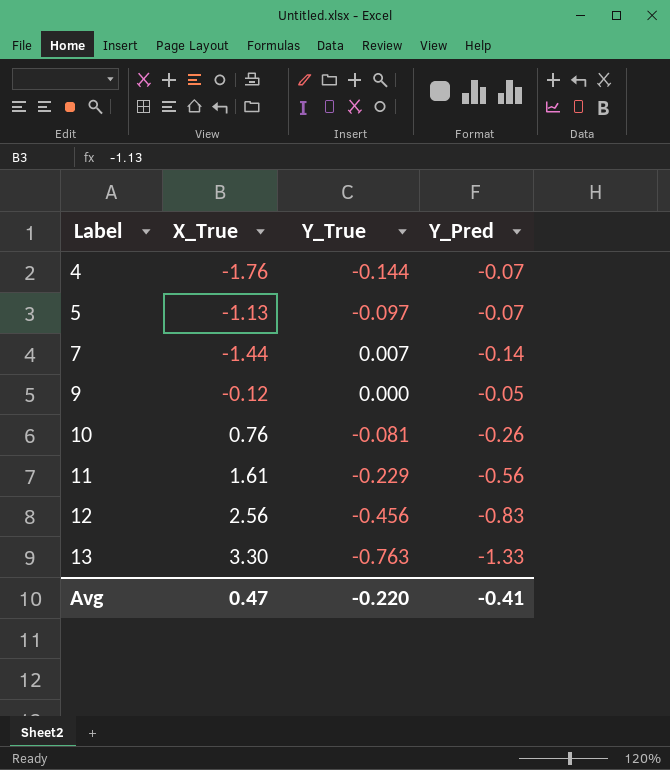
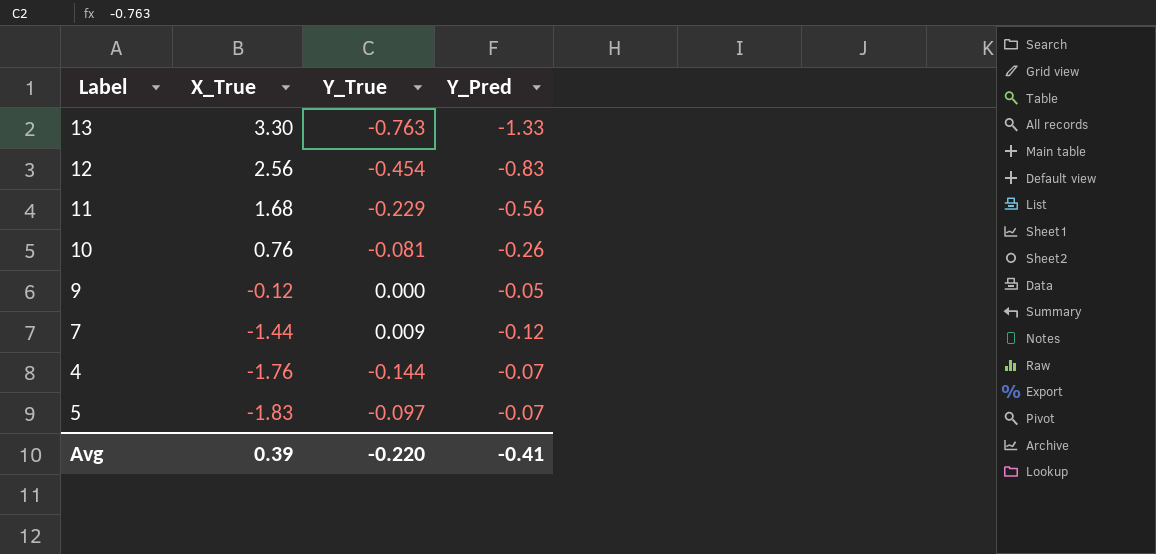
row order: Label ascending -> X_True descending
12 | Y_True: -0.456 -> -0.454
11 | X_True: 1.61 -> 1.68
7 | Y_True: 0.007 -> 0.009
7 | Y_Pred: -0.14 -> -0.12
5 | X_True: -1.13 -> -1.83
Avg | X_True: 0.47 -> 0.39

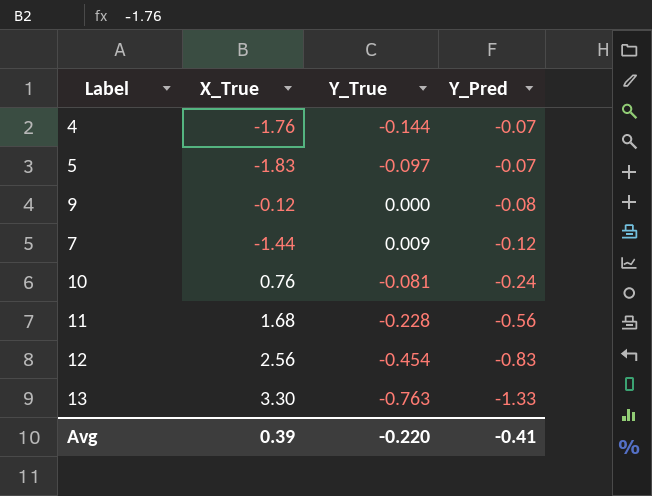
row order: X_True descending -> Y_Pred descending
9 | Y_Pred: -0.05 -> -0.08
10 | Y_Pred: -0.26 -> -0.24
11 | Y_True: -0.229 -> -0.228

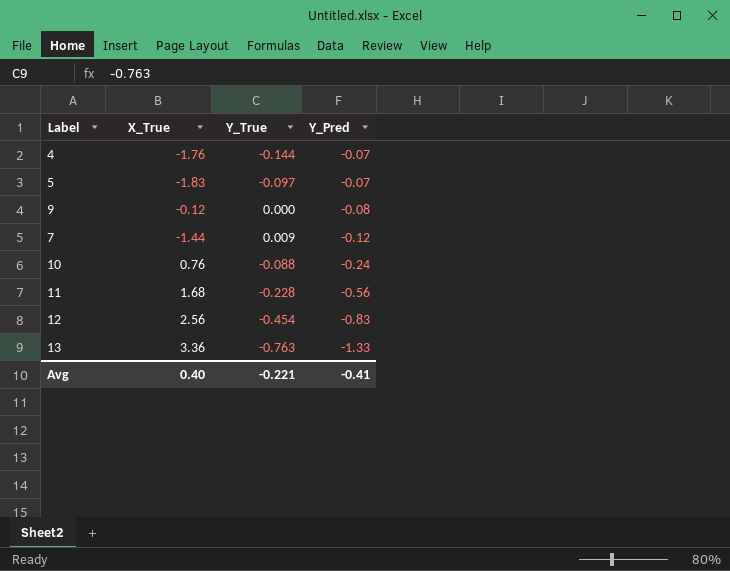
10 | Y_True: -0.081 -> -0.088
13 | X_True: 3.30 -> 3.36
Avg | X_True: 0.39 -> 0.40
Avg | Y_True: -0.220 -> -0.221

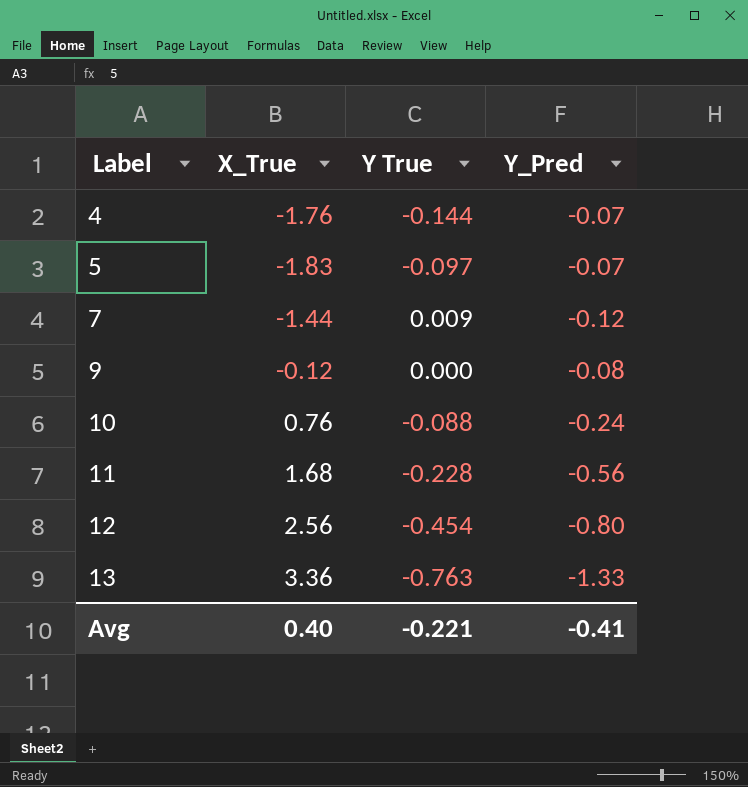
row order: Y_Pred descending -> Label ascending
column name: Y_True -> Y True
12 | Y_Pred: -0.83 -> -0.80

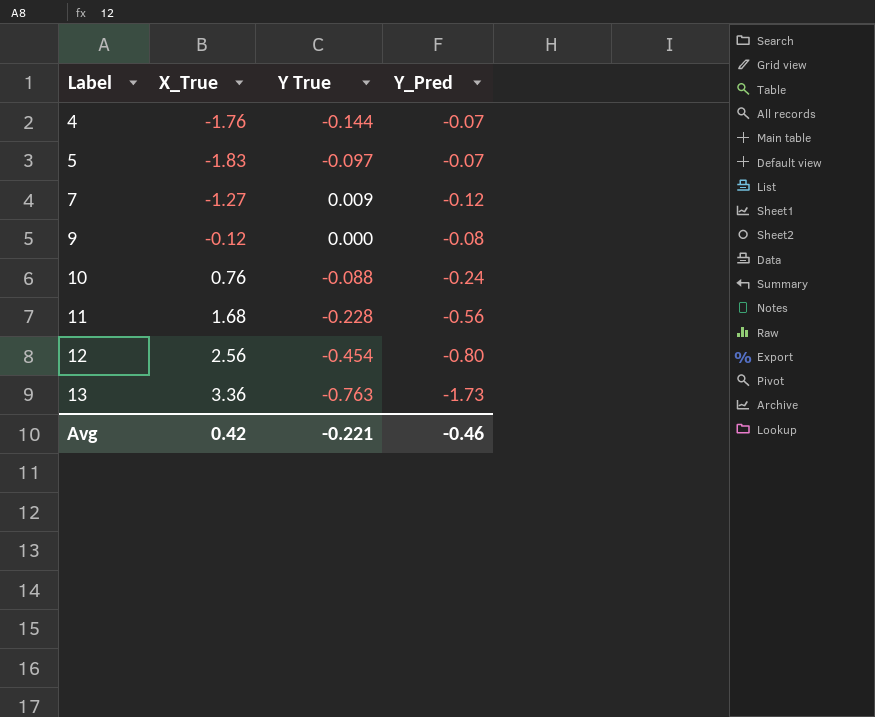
7 | X_True: -1.44 -> -1.27
13 | Y_Pred: -1.33 -> -1.73
Avg | X_True: 0.40 -> 0.42
Avg | Y_Pred: -0.41 -> -0.46

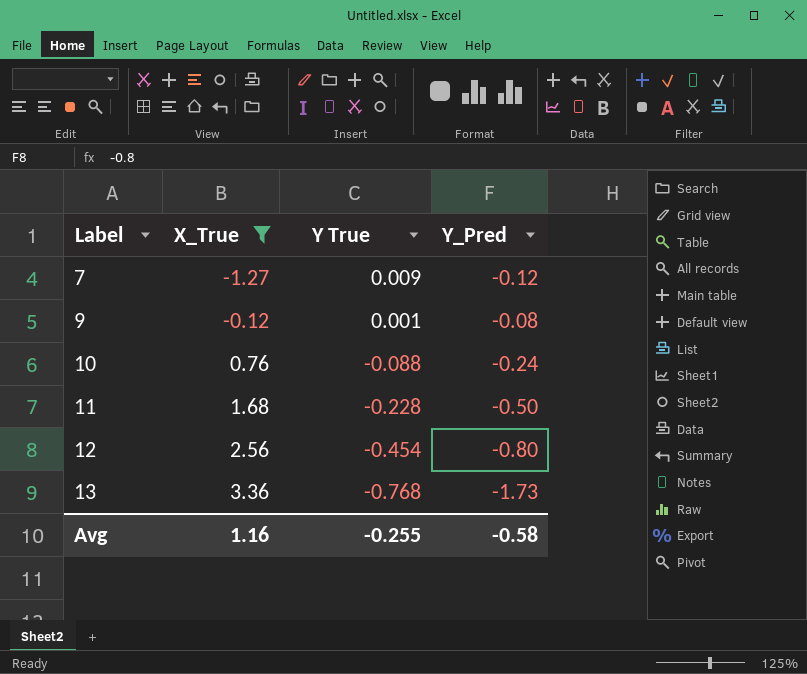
filter: none -> X_True >= -1.27
9 | Y True: 0.000 -> 0.001
11 | Y_Pred: -0.56 -> -0.50
13 | Y True: -0.763 -> -0.768
Avg | X_True: 0.42 -> 1.16
Avg | Y True: -0.221 -> -0.255
Avg | Y_Pred: -0.46 -> -0.58

